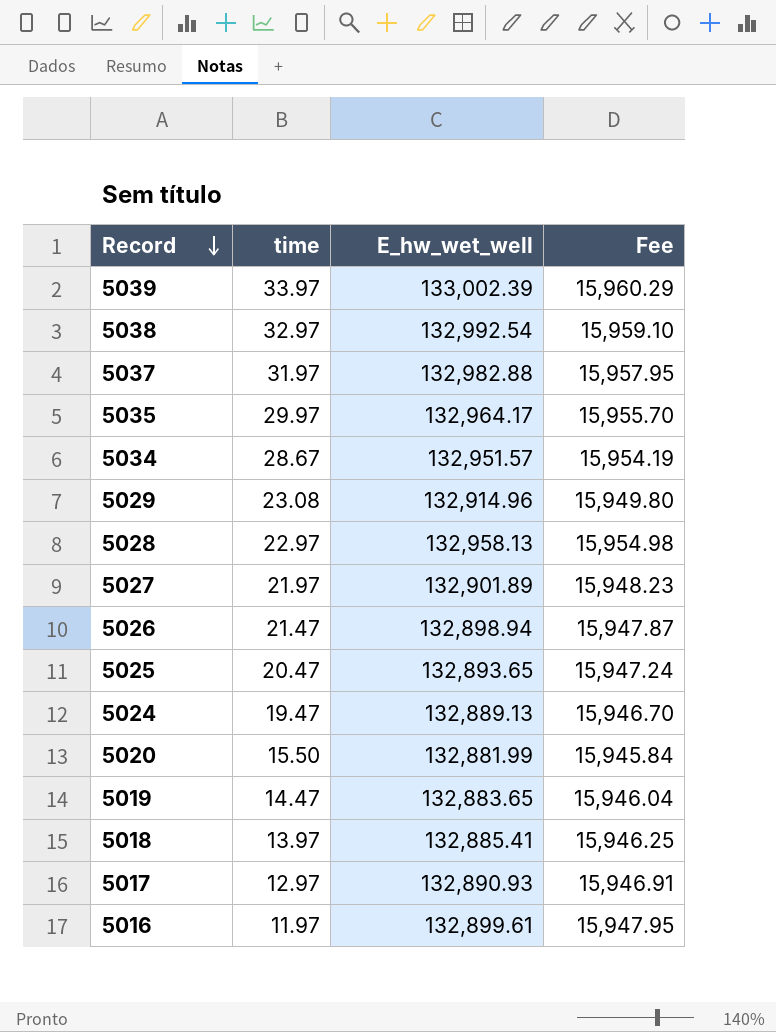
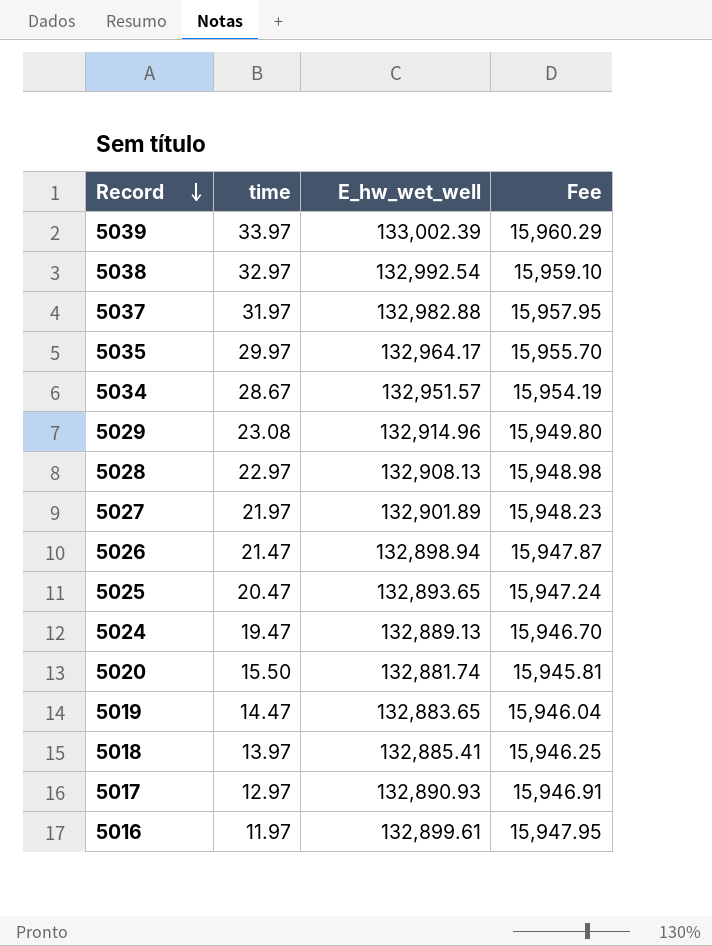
5028 | E_hw_wet_well: 132,958.13 -> 132,908.13
5028 | Fee: 15,954.98 -> 15,948.98
5020 | E_hw_wet_well: 132,881.99 -> 132,881.74
5020 | Fee: 15,945.84 -> 15,945.81

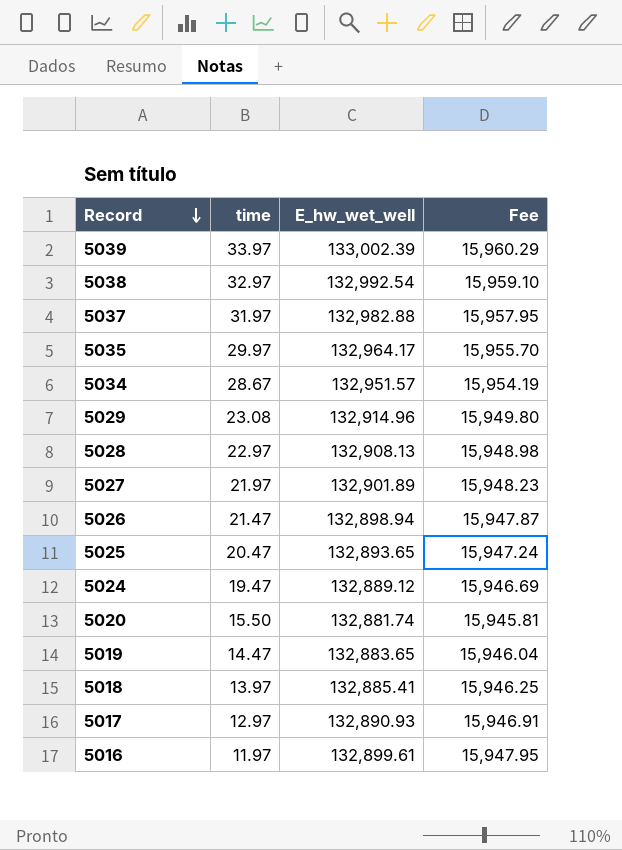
5024 | E_hw_wet_well: 132,889.13 -> 132,889.12
5024 | Fee: 15,946.70 -> 15,946.69

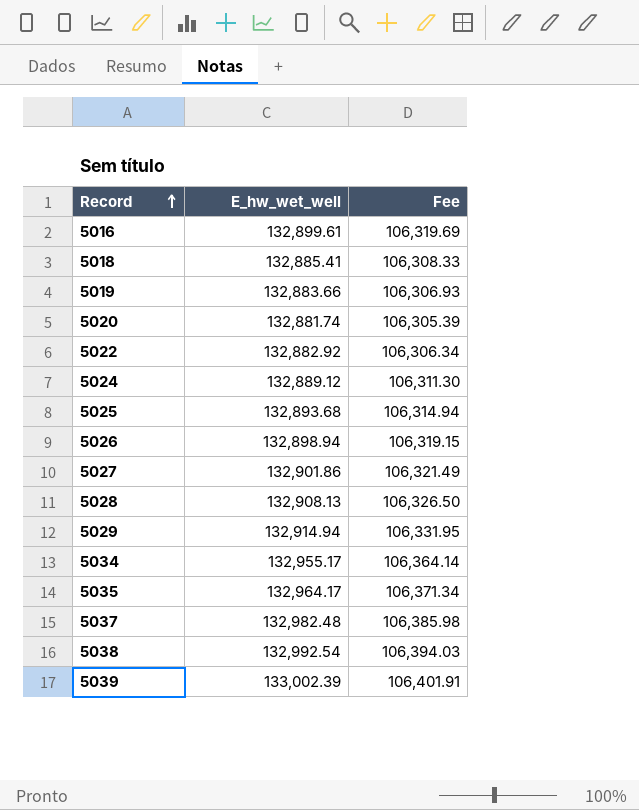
row order: Record descending -> Record ascending
column time | position: 2 -> none
column Fee | formula: [E_hw_wet_well] * 0.12 -> [E_hw_wet_well] * 0.8
row 5017: 12.97 | 132,890.93 | 15,946.91 -> none
5019 | E_hw_wet_well: 132,883.65 -> 132,883.66
row 5022: none -> 132,882.92 | 106,306.34
5025 | E_hw_wet_well: 132,893.65 -> 132,893.68
5027 | E_hw_wet_well: 132,901.89 -> 132,901.86
5029 | E_hw_wet_well: 132,914.96 -> 132,914.94
5034 | E_hw_wet_well: 132,951.57 -> 132,955.17
5037 | E_hw_wet_well: 132,982.88 -> 132,982.48

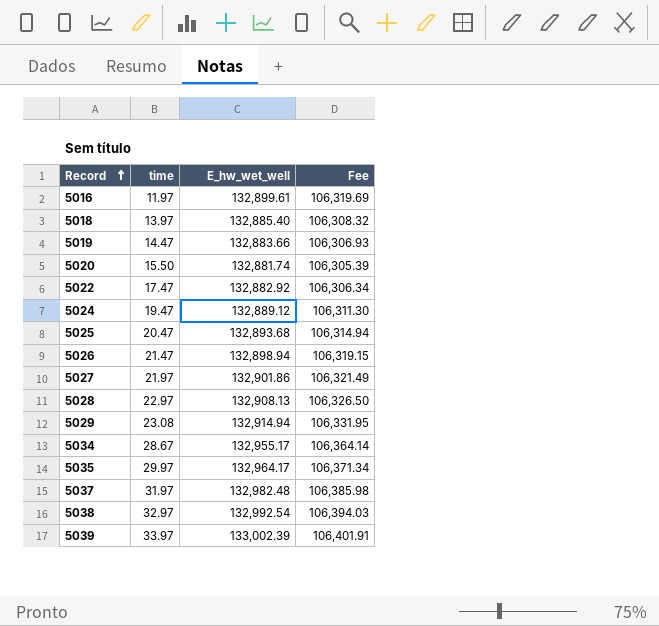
column time | position: none -> 2
5018 | E_hw_wet_well: 132,885.41 -> 132,885.40
5018 | Fee: 106,308.33 -> 106,308.32

